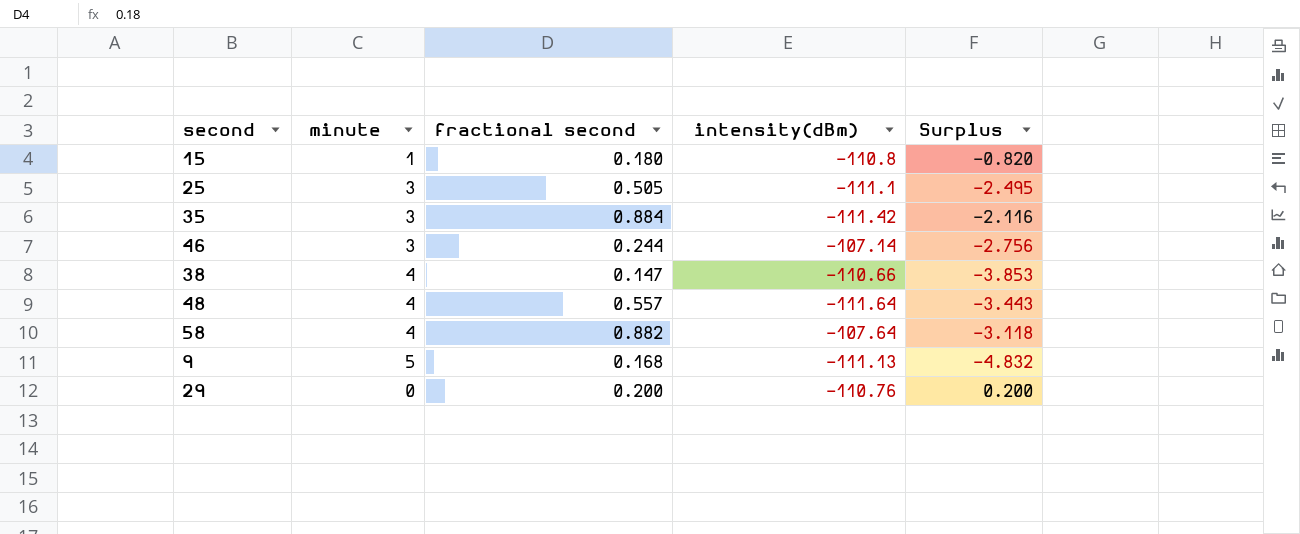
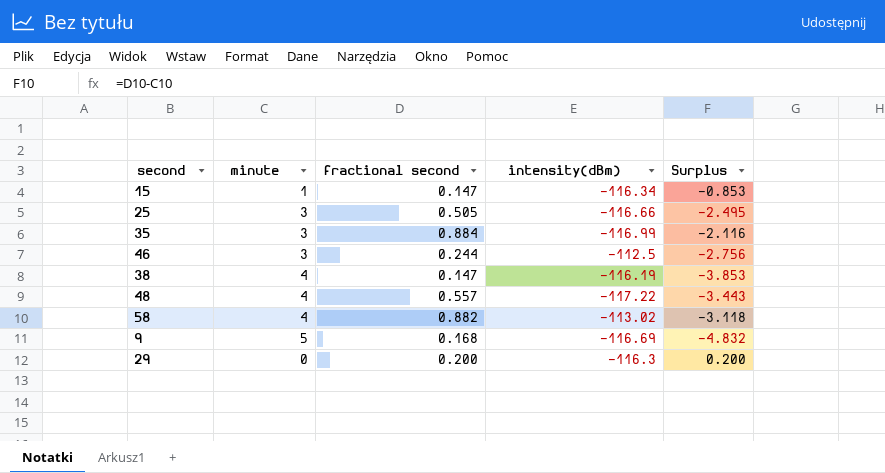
15 | fractional second: 0.180 -> 0.147
15 | intensity(dBm): -110.8 -> -116.34
15 | Surplus: -0.820 -> -0.853
25 | intensity(dBm): -111.1 -> -116.66
35 | intensity(dBm): -111.42 -> -116.99
46 | intensity(dBm): -107.14 -> -112.5
38 | intensity(dBm): -110.66 -> -116.19
48 | intensity(dBm): -111.64 -> -117.22
58 | intensity(dBm): -107.64 -> -113.02
9 | intensity(dBm): -111.13 -> -116.69
29 | intensity(dBm): -110.76 -> -116.3

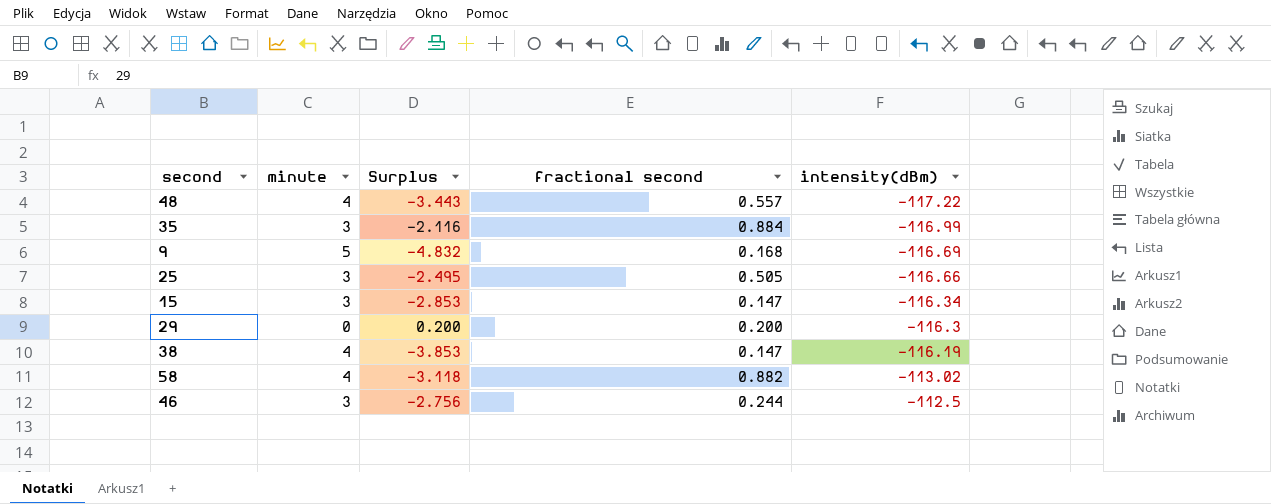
row order: none -> intensity(dBm) ascending
column Surplus | position: 5 -> 3
15 | minute: 1 -> 3
15 | Surplus: -0.853 -> -2.853

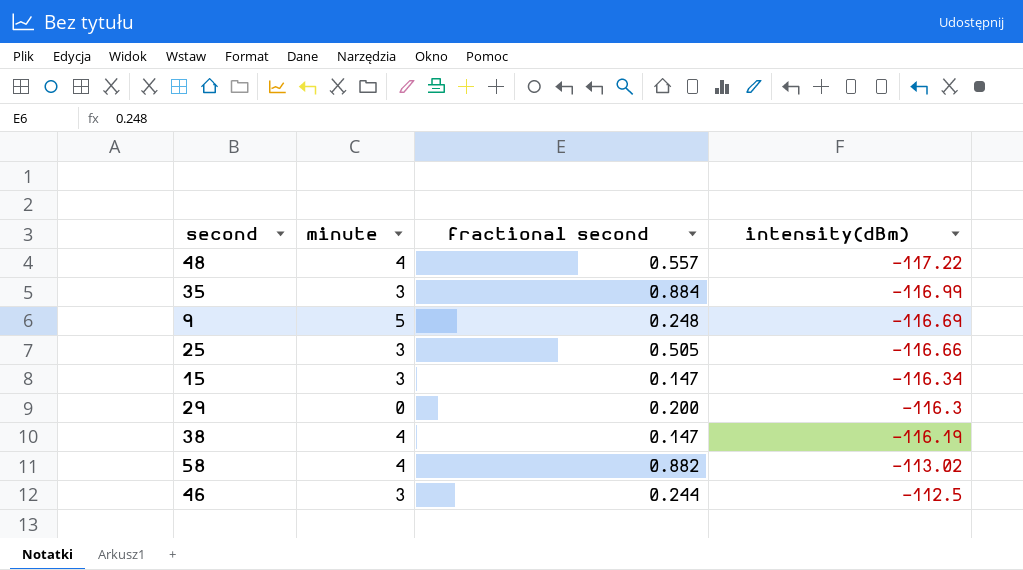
column Surplus | formula: [fractional second] - [minute] -> none
9 | fractional second: 0.168 -> 0.248

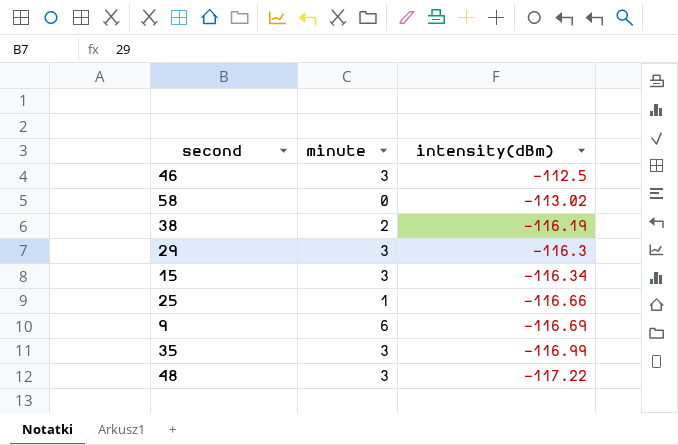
row order: intensity(dBm) ascending -> intensity(dBm) descending
column fractional second | position: 3 -> none
58 | minute: 4 -> 0
38 | minute: 4 -> 2
29 | minute: 0 -> 3
25 | minute: 3 -> 1
9 | minute: 5 -> 6
48 | minute: 4 -> 3

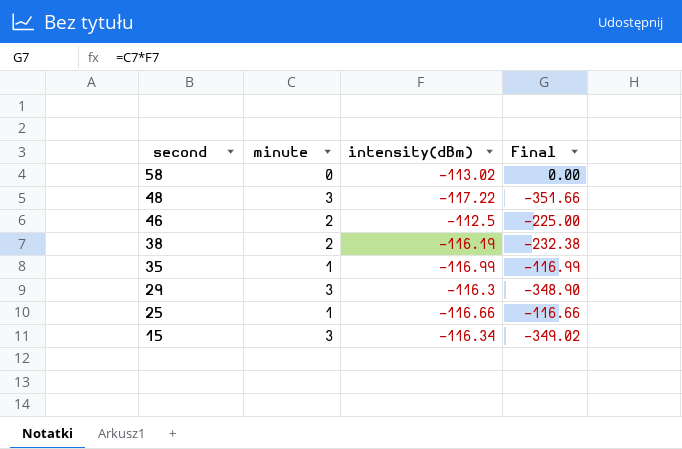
row order: intensity(dBm) descending -> second descending
column Final | formula: none -> [minute] * [intensity(dBm)]
row 9: 6 | -116.69 -> none
46 | minute: 3 -> 2
35 | minute: 3 -> 1

